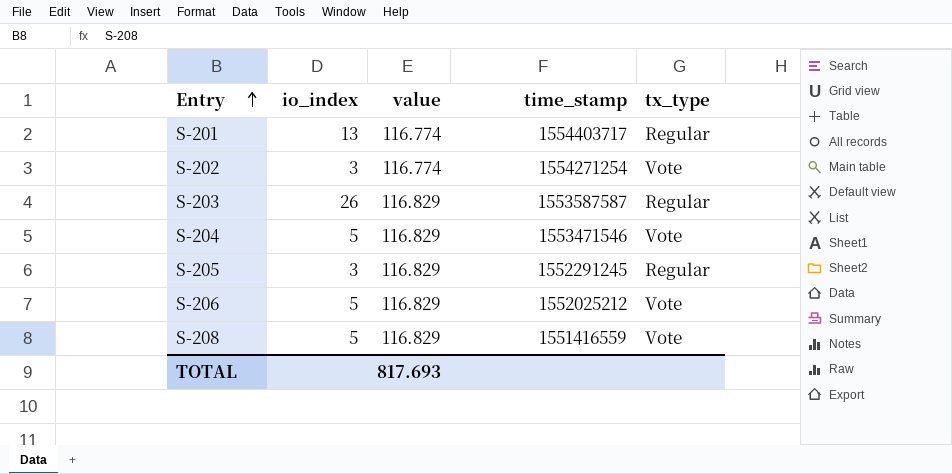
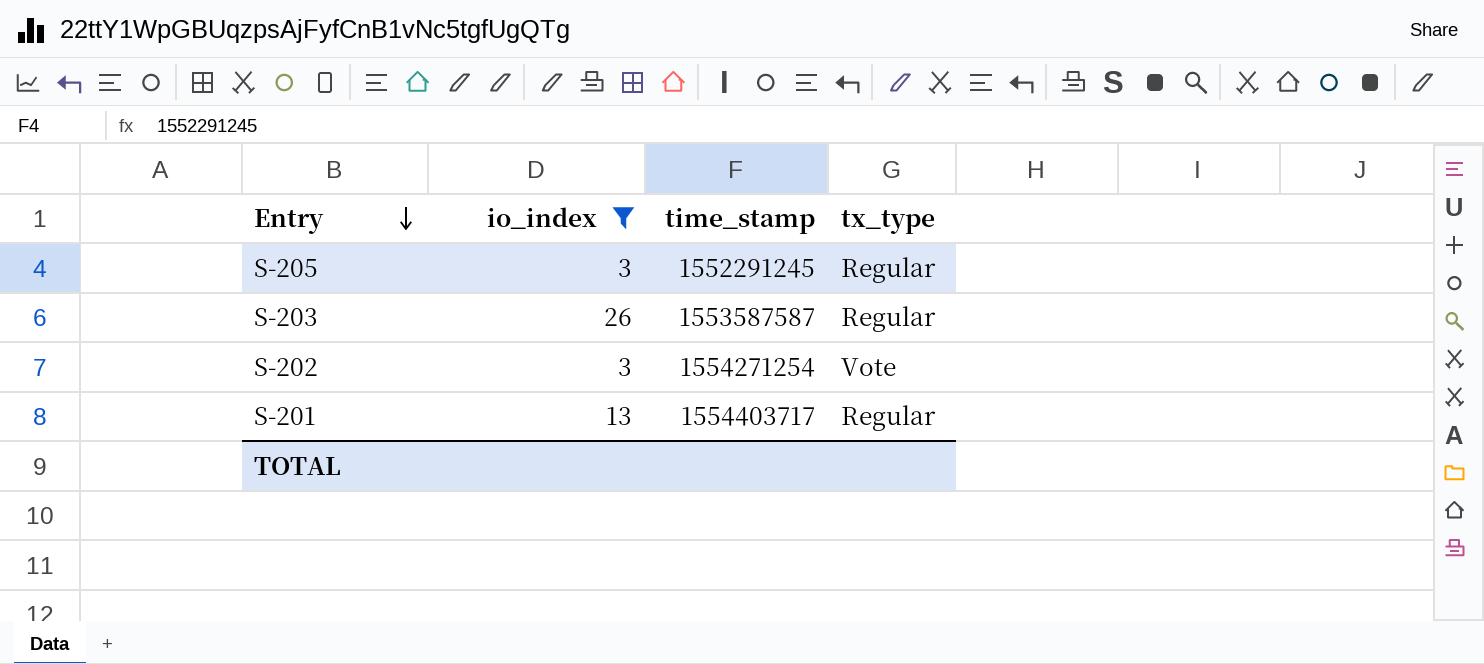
filter: none -> io_index != 5
row order: Entry ascending -> Entry descending
column value | position: 3 -> none

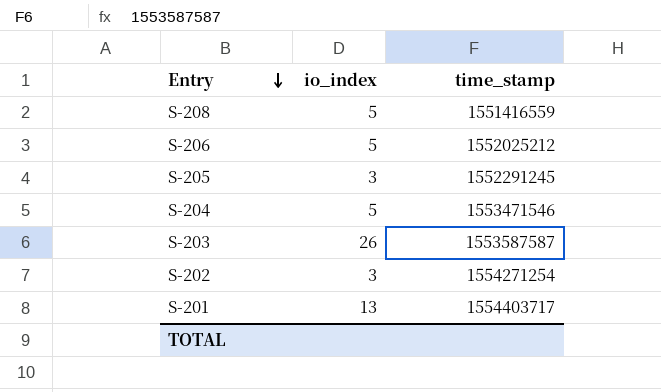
filter: io_index != 5 -> none
column tx_type | position: 4 -> none

